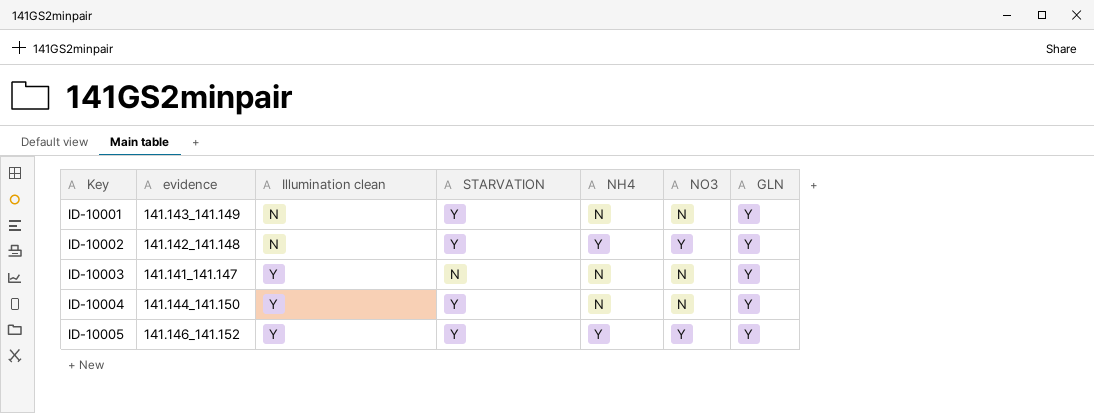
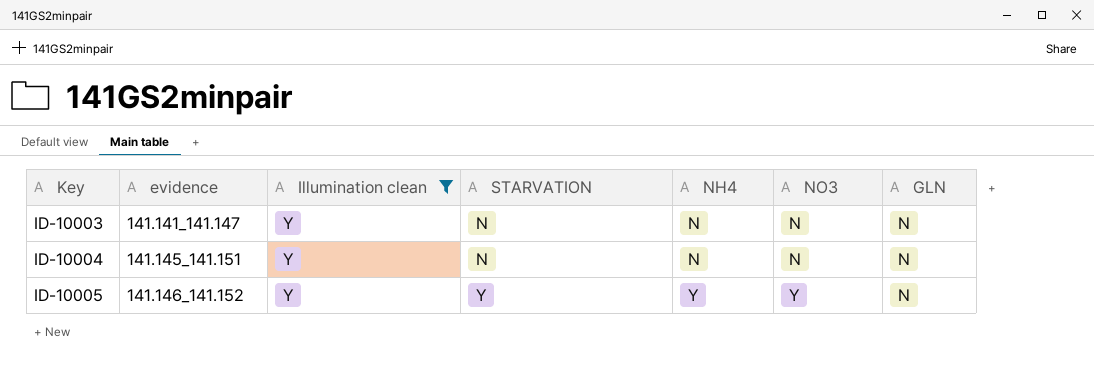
filter: none -> Illumination clean = Y
ID-10003 | GLN: Y -> N
ID-10004 | evidence: 141.144_141.150 -> 141.145_141.151
ID-10004 | STARVATION: Y -> N
ID-10004 | GLN: Y -> N
ID-10005 | GLN: Y -> N

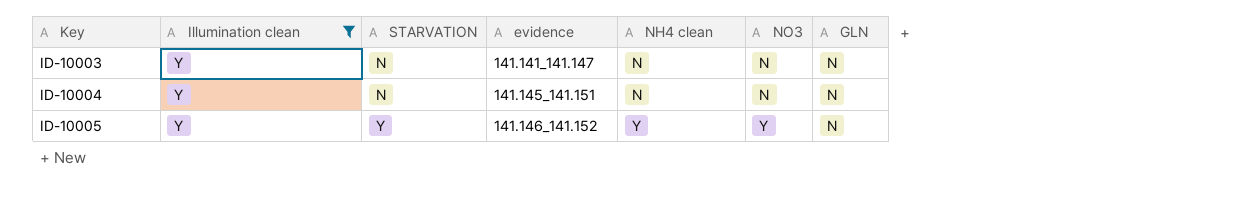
column evidence | position: 2 -> 4
column name: NH4 -> NH4 clean

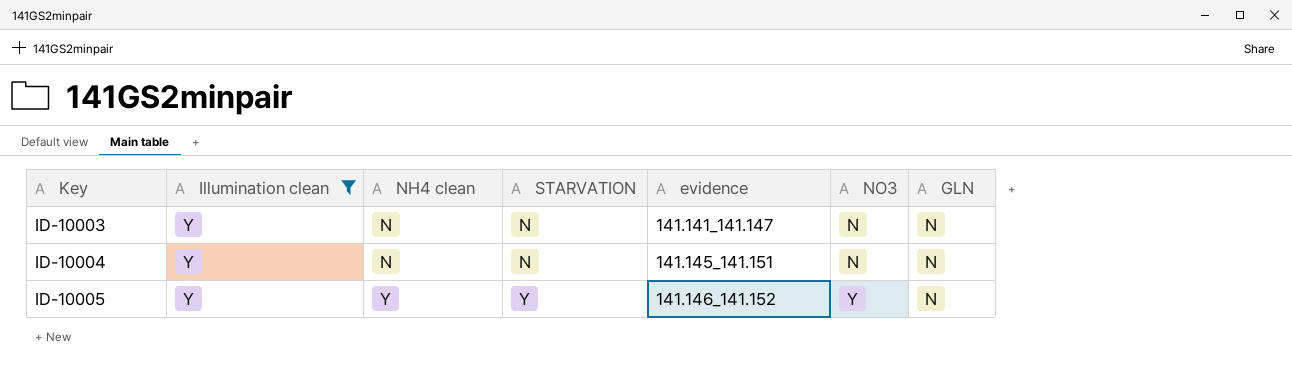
column NH4 clean | position: 5 -> 3

